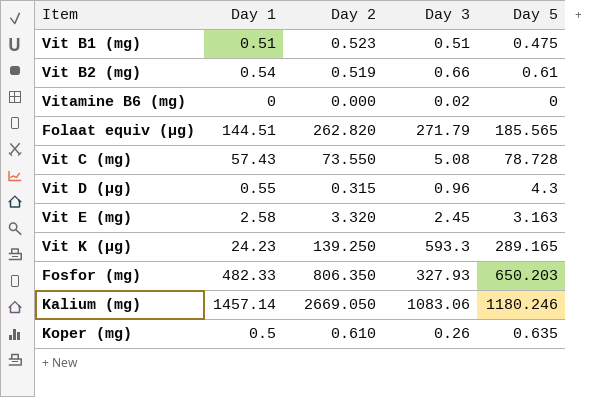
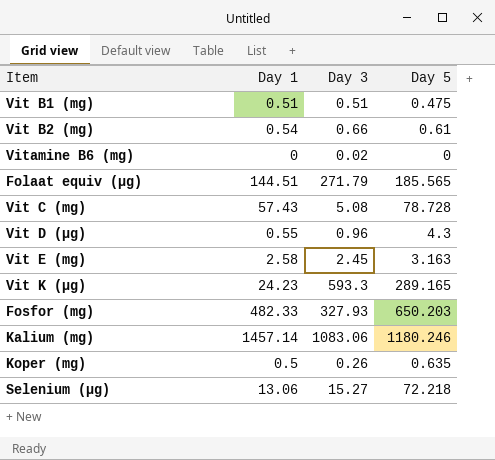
column Day 2 | position: 3 -> none
row Selenium (µg): none -> 13.06 | 15.27 | 72.218

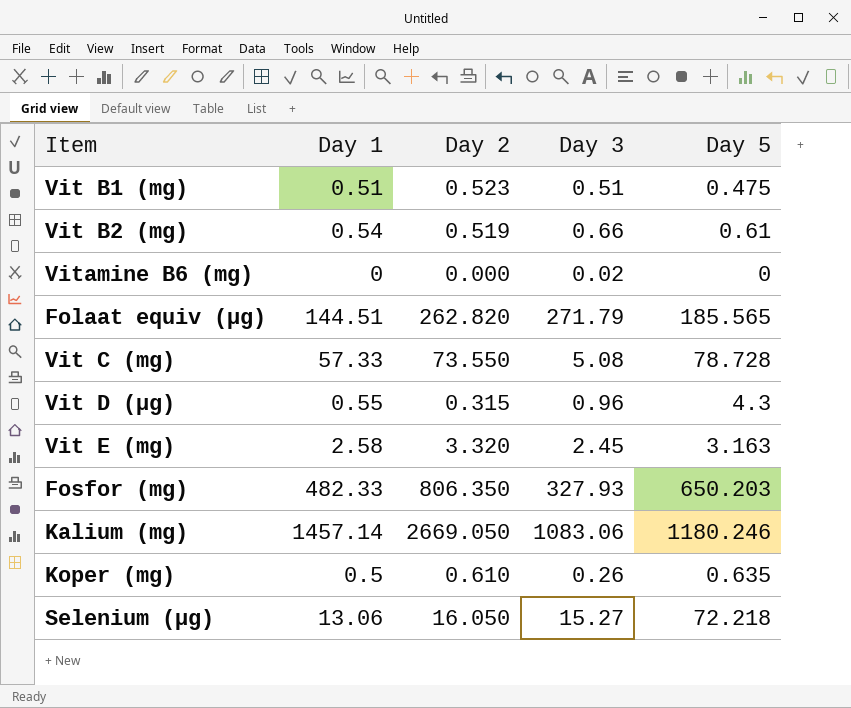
column Day 2 | position: none -> 3
row Vit K (µg): 24.23 | 593.3 | 289.165 -> none
Vit C (mg) | Day 1: 57.43 -> 57.33

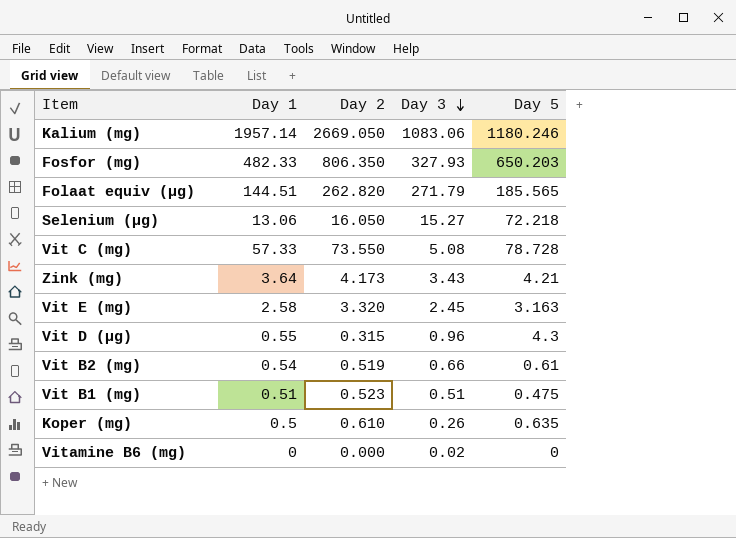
row order: none -> Day 3 descending
Kalium (mg) | Day 1: 1457.14 -> 1957.14
row Zink (mg): none -> 3.64 | 4.173 | 3.43 | 4.21

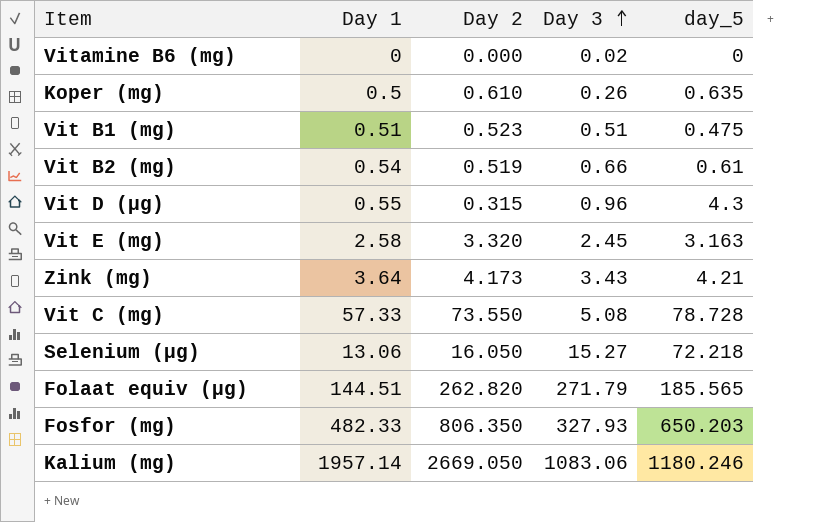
row order: Day 3 descending -> Day 3 ascending
column name: Day 5 -> day_5

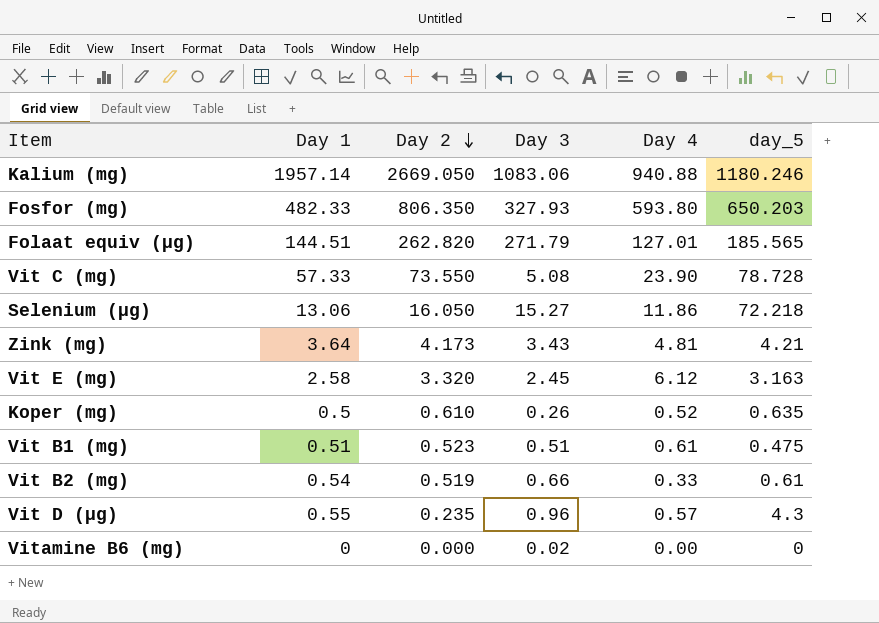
row order: Day 3 ascending -> Day 2 descending
column Day 4 | position: none -> 5
Vit D (µg) | Day 2: 0.315 -> 0.235

